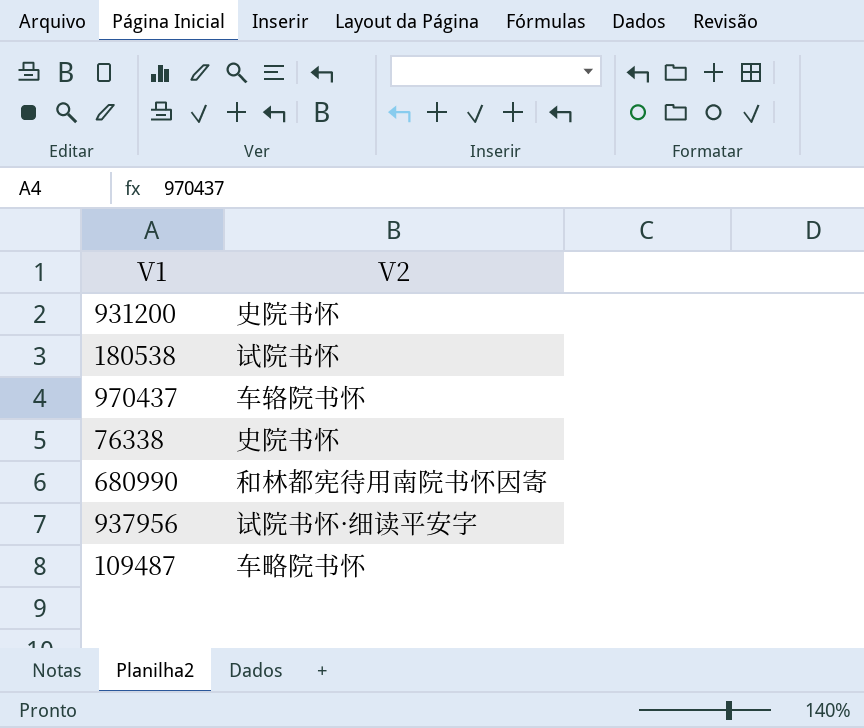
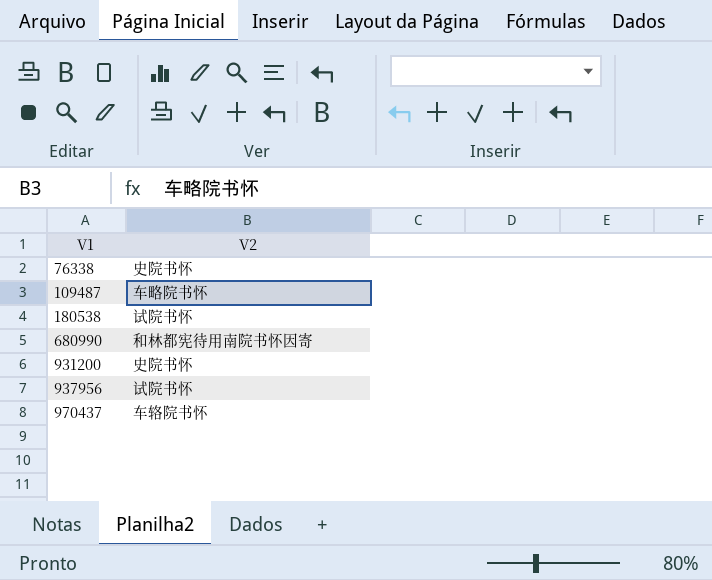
row order: none -> V1 ascending
937956 | V2: 试院书怀·细读平安字 -> 试院书怀

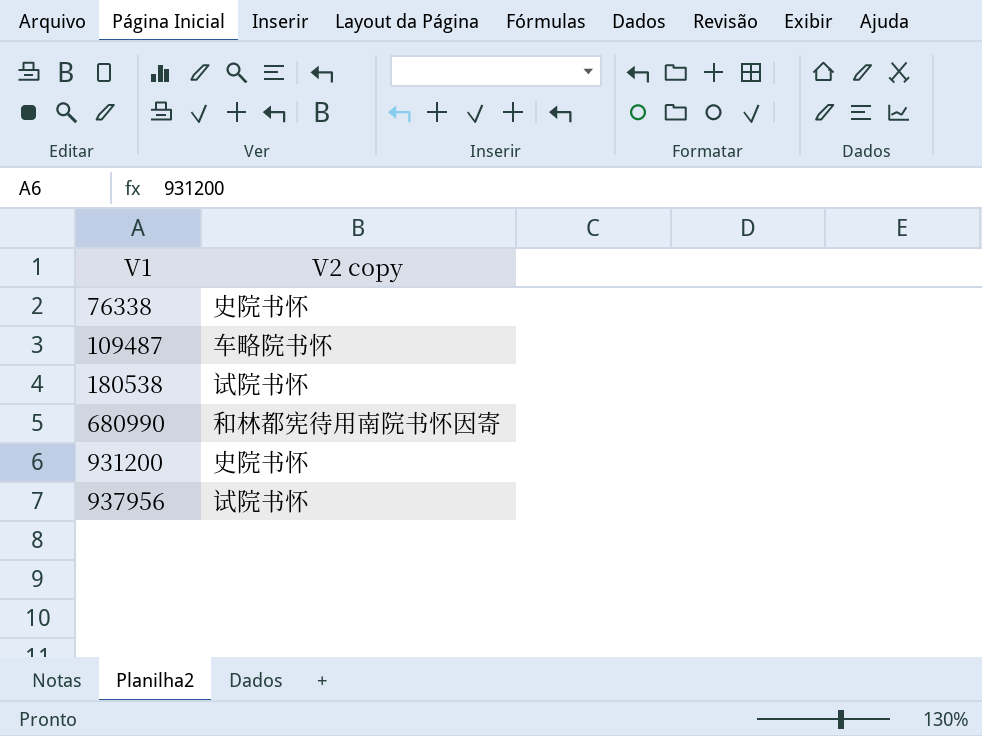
column name: V2 -> V2 copy
row 970437: 车辂院书怀 -> none

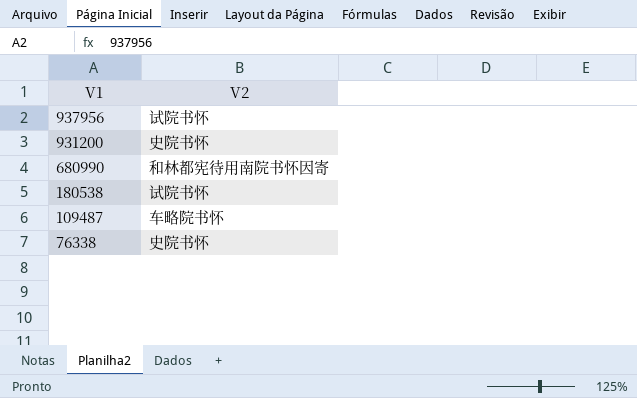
row order: V1 ascending -> V1 descending
column name: V2 copy -> V2

